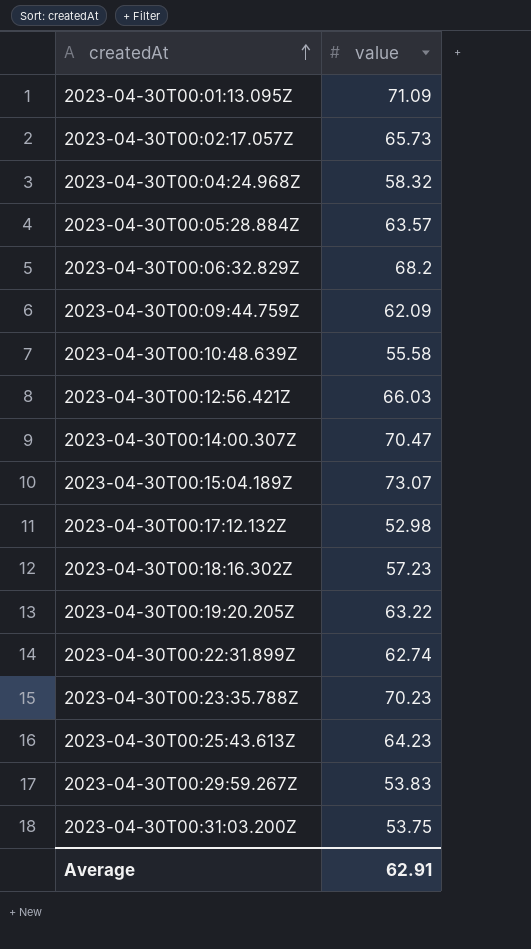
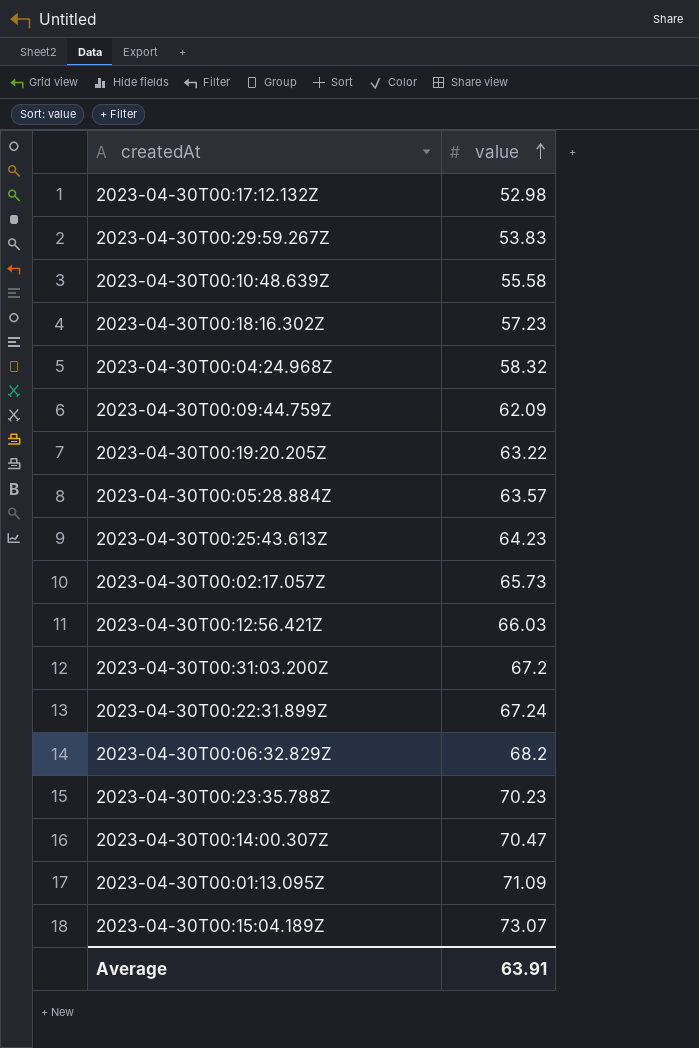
row order: createdAt ascending -> value ascending
2023-04-30T00:31:03.200Z | value: 53.75 -> 67.2
2023-04-30T00:22:31.899Z | value: 62.74 -> 67.24
Average | value: 62.91 -> 63.91

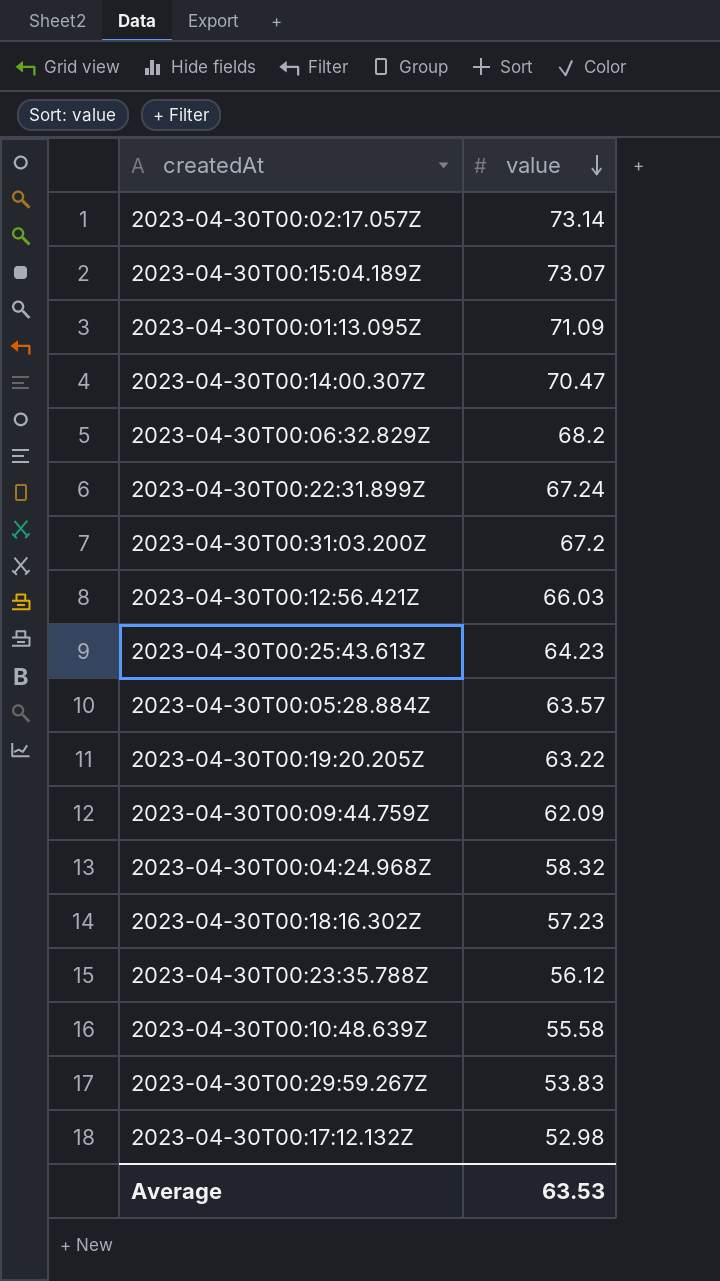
row order: value ascending -> value descending
2023-04-30T00:02:17.057Z | value: 65.73 -> 73.14
2023-04-30T00:23:35.788Z | value: 70.23 -> 56.12
Average | value: 63.91 -> 63.53

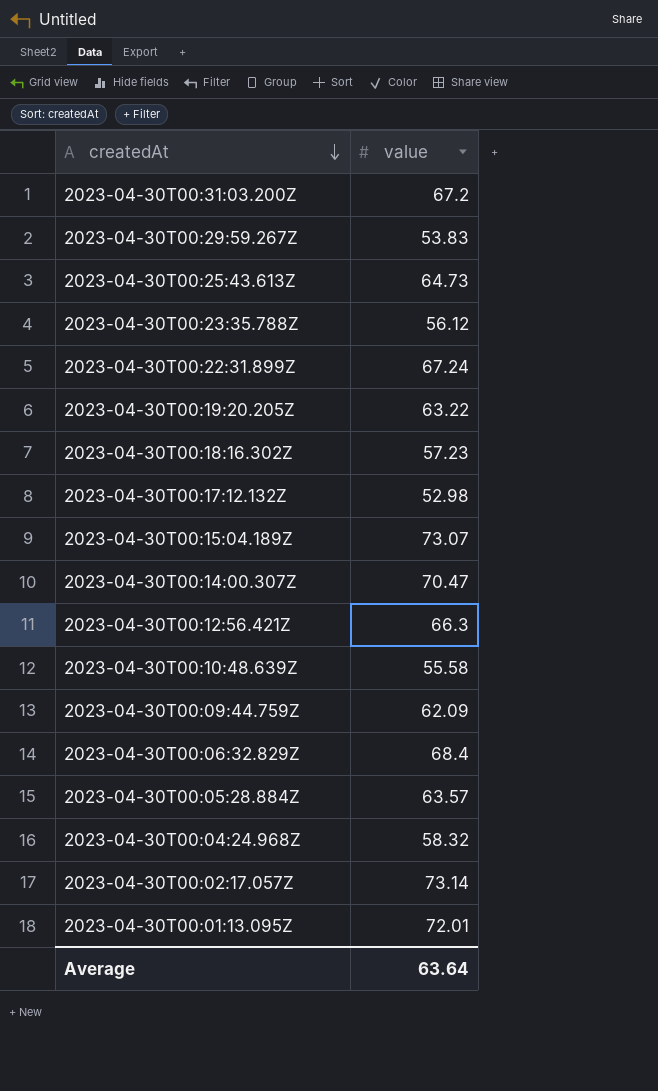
row order: value descending -> createdAt descending
2023-04-30T00:25:43.613Z | value: 64.23 -> 64.73
2023-04-30T00:12:56.421Z | value: 66.03 -> 66.3
2023-04-30T00:06:32.829Z | value: 68.2 -> 68.4
2023-04-30T00:01:13.095Z | value: 71.09 -> 72.01
Average | value: 63.53 -> 63.64

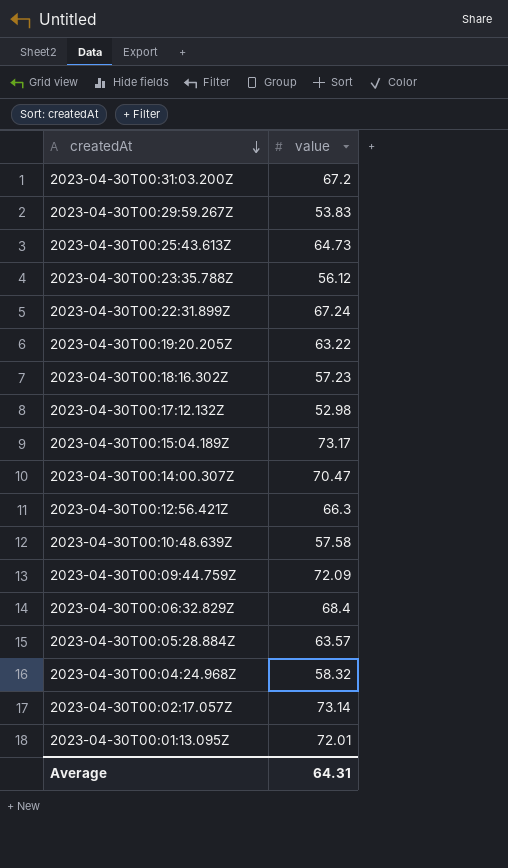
2023-04-30T00:15:04.189Z | value: 73.07 -> 73.17
2023-04-30T00:10:48.639Z | value: 55.58 -> 57.58
2023-04-30T00:09:44.759Z | value: 62.09 -> 72.09
Average | value: 63.64 -> 64.31

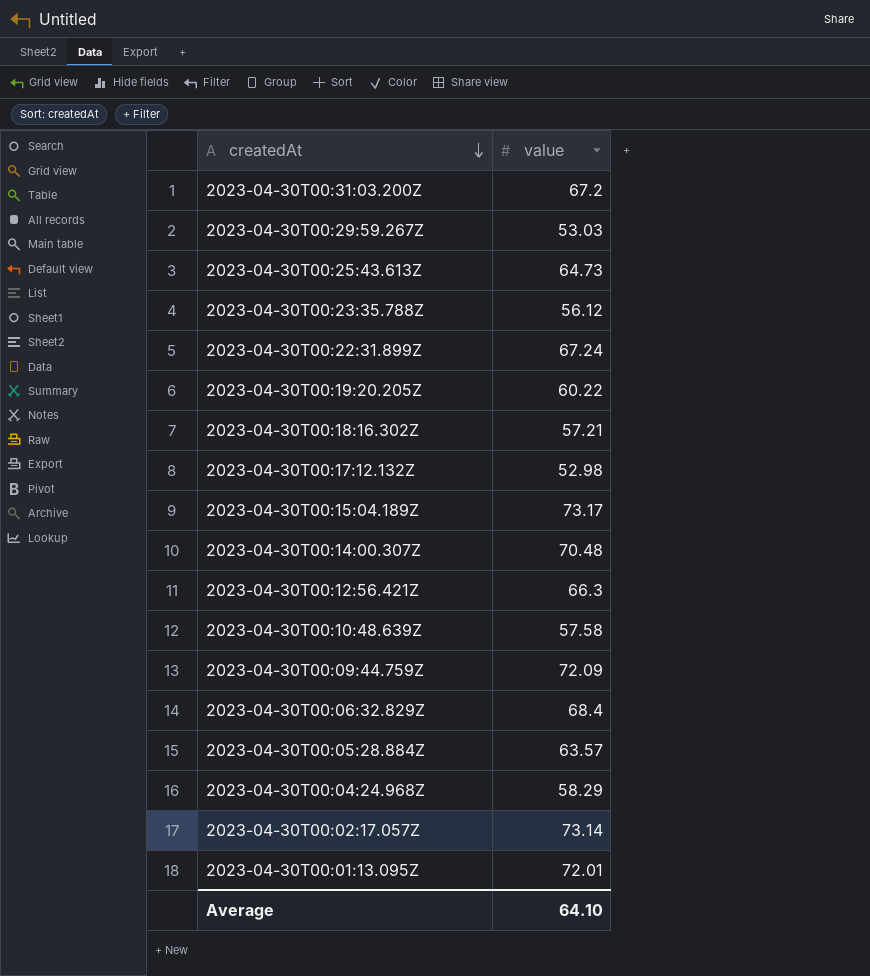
2023-04-30T00:29:59.267Z | value: 53.83 -> 53.03
2023-04-30T00:19:20.205Z | value: 63.22 -> 60.22
2023-04-30T00:18:16.302Z | value: 57.23 -> 57.21
2023-04-30T00:14:00.307Z | value: 70.47 -> 70.48
2023-04-30T00:04:24.968Z | value: 58.32 -> 58.29
Average | value: 64.31 -> 64.10

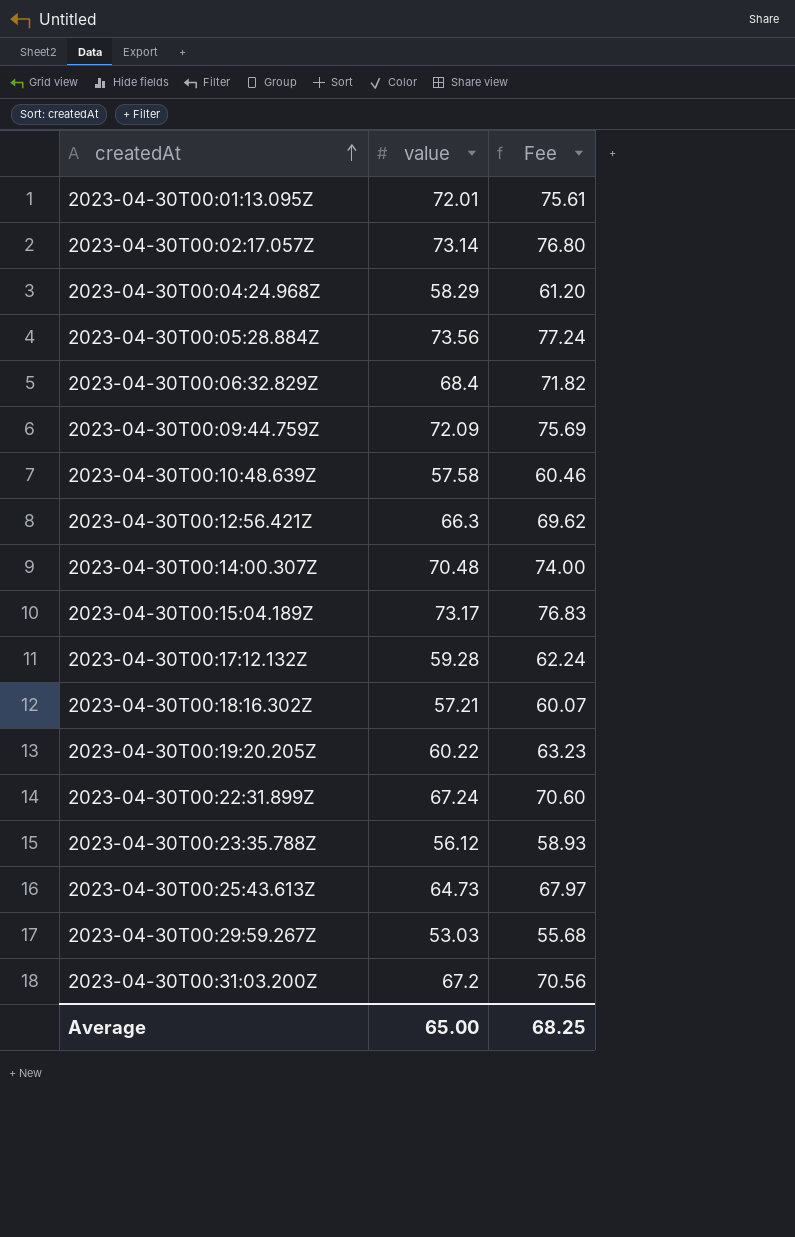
row order: createdAt descending -> createdAt ascending
column Fee | formula: none -> [value] * 1.05
2023-04-30T00:05:28.884Z | value: 63.57 -> 73.56
2023-04-30T00:17:12.132Z | value: 52.98 -> 59.28
Average | value: 64.10 -> 65.00

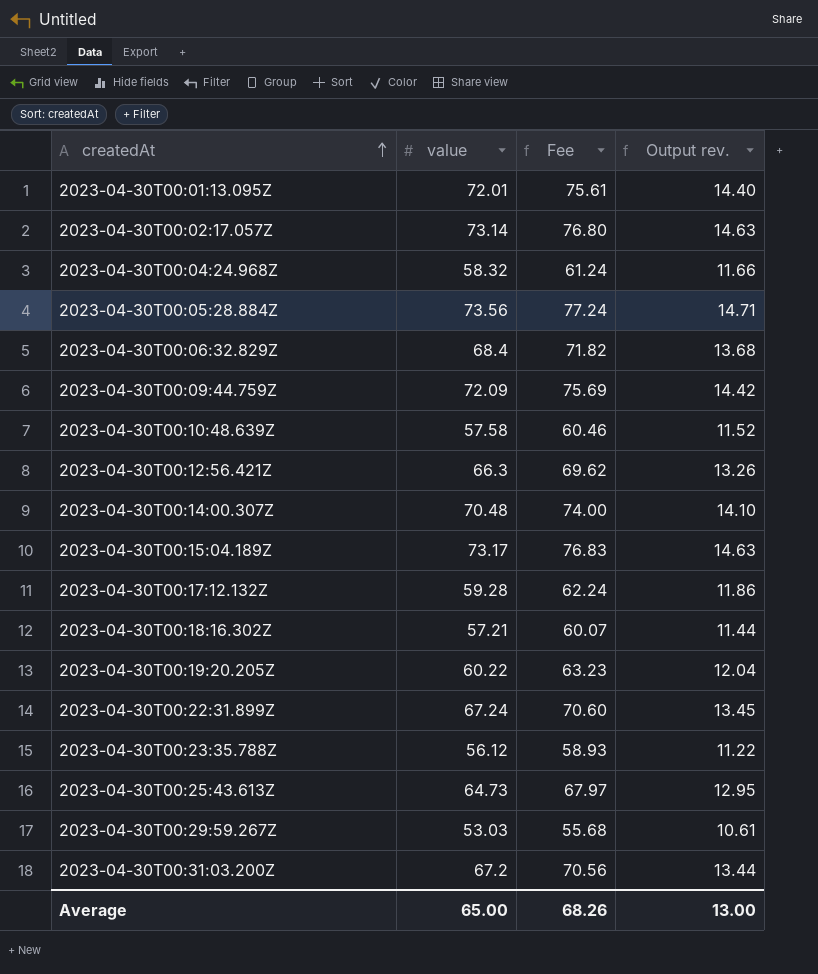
column Output rev. | formula: none -> [value] * 0.2
2023-04-30T00:04:24.968Z | value: 58.29 -> 58.32
2023-04-30T00:04:24.968Z | Fee: 61.20 -> 61.24
Average | Fee: 68.25 -> 68.26

